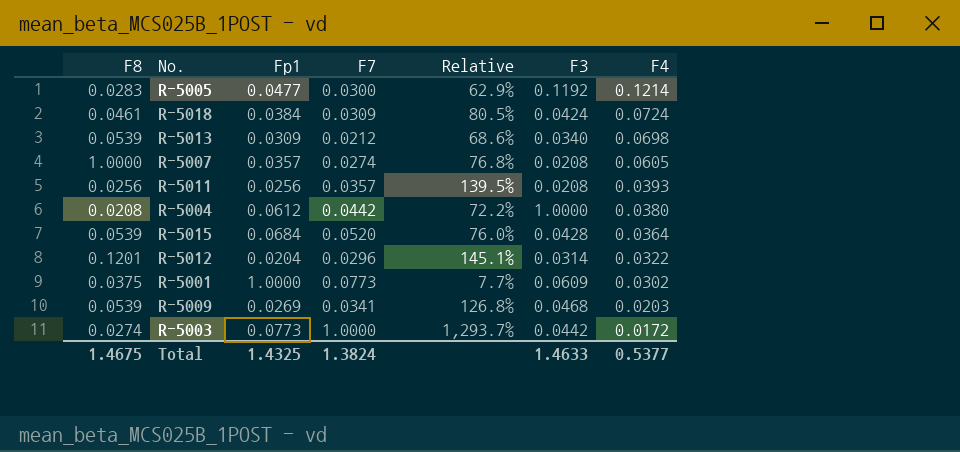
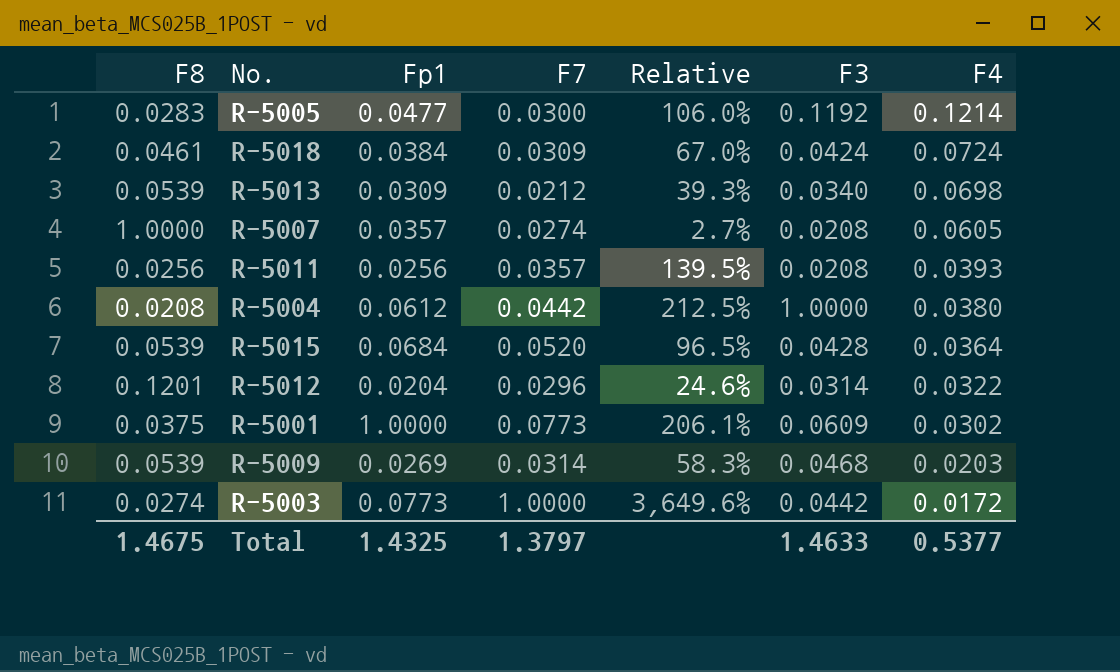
column Relative | formula: [F7] / [Fp1] -> [F7] / [F8]
R-5009 | F7: 0.0341 -> 0.0314
Total | F7: 1.3824 -> 1.3797

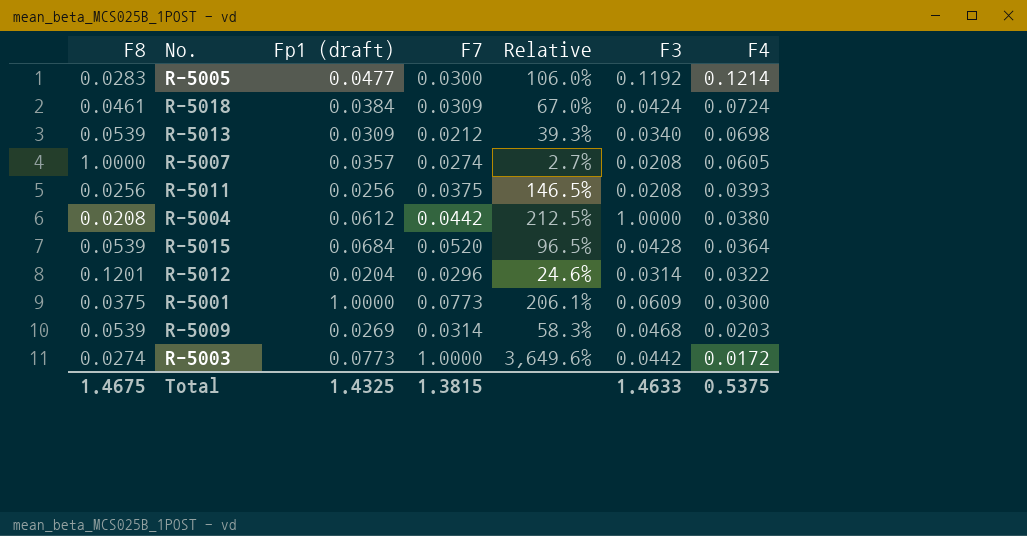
column name: Fp1 -> Fp1 (draft)
R-5011 | F7: 0.0357 -> 0.0375
R-5011 | Relative: 139.5% -> 146.5%
R-5001 | F4: 0.0302 -> 0.0300
Total | F7: 1.3797 -> 1.3815
Total | F4: 0.5377 -> 0.5375

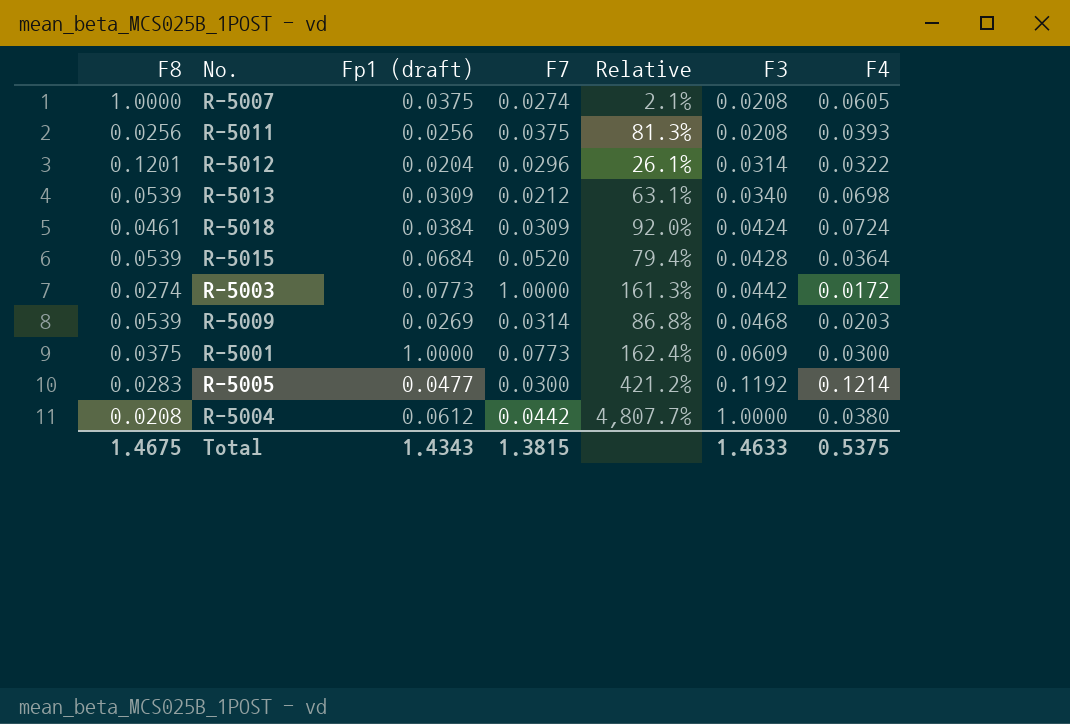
row order: F4 descending -> F3 ascending
column Relative | formula: [F7] / [F8] -> [F3] / [F8]
R-5007 | Fp1 (draft): 0.0357 -> 0.0375
Total | Fp1 (draft): 1.4325 -> 1.4343

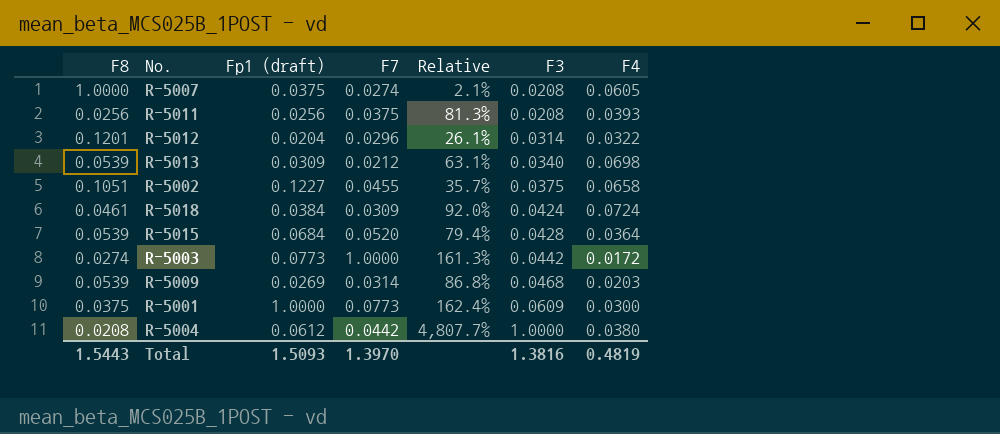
row R-5005: 0.0283 | 0.0477 | 0.0300 | 421.2% | 0.1192 | 0.1214 -> none
row R-5002: none -> 0.1051 | 0.1227 | 0.0455 | 35.7% | 0.0375 | 0.0658
Total | F8: 1.4675 -> 1.5443
Total | Fp1 (draft): 1.4343 -> 1.5093
Total | F7: 1.3815 -> 1.3970
Total | F3: 1.4633 -> 1.3816
Total | F4: 0.5375 -> 0.4819

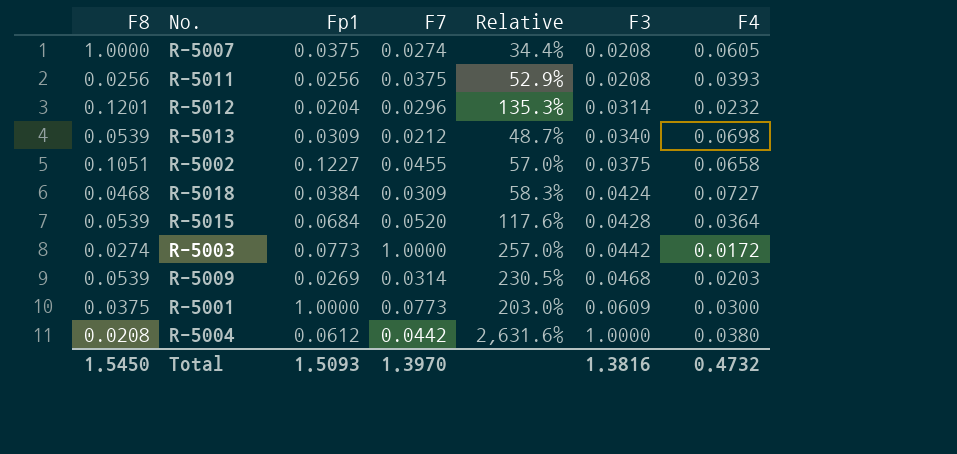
column name: Fp1 (draft) -> Fp1
column Relative | formula: [F3] / [F8] -> [F3] / [F4]
R-5012 | F4: 0.0322 -> 0.0232
R-5018 | F8: 0.0461 -> 0.0468
R-5018 | F4: 0.0724 -> 0.0727
Total | F8: 1.5443 -> 1.5450
Total | F4: 0.4819 -> 0.4732

